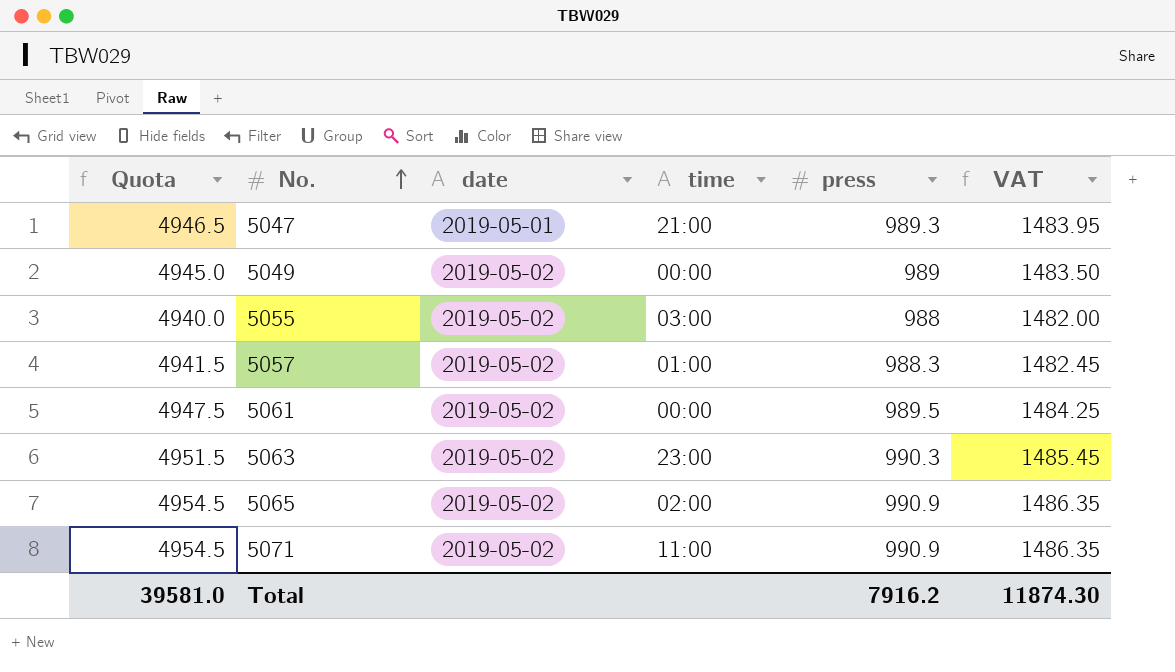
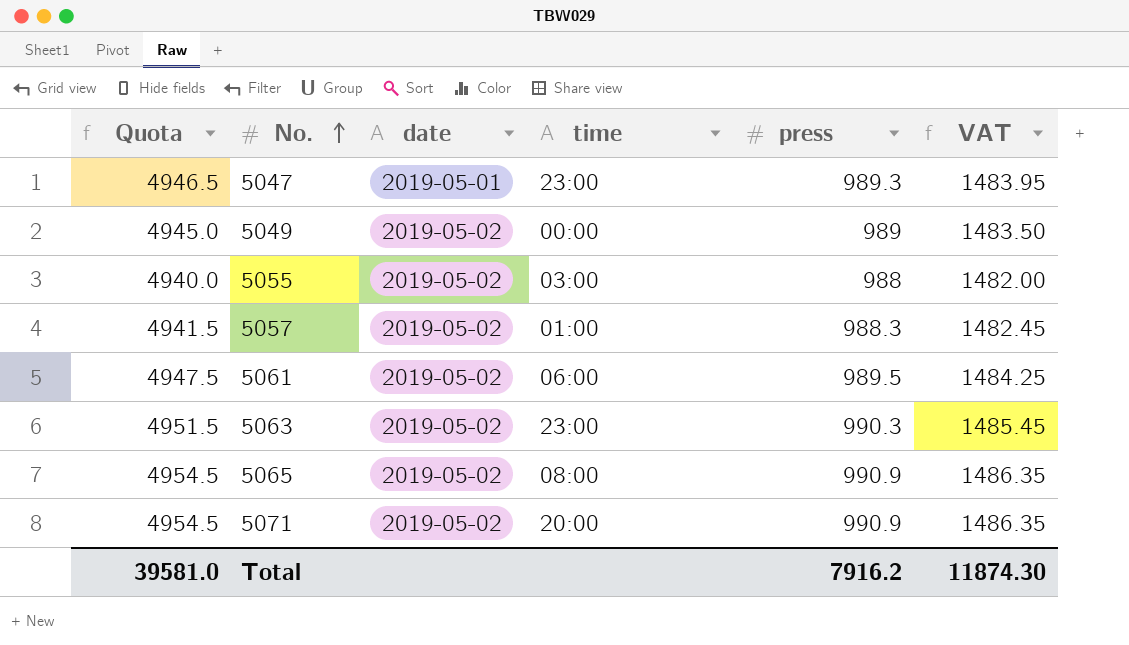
5047 | time: 21:00 -> 23:00
5061 | time: 00:00 -> 06:00
5065 | time: 02:00 -> 08:00
5071 | time: 11:00 -> 20:00

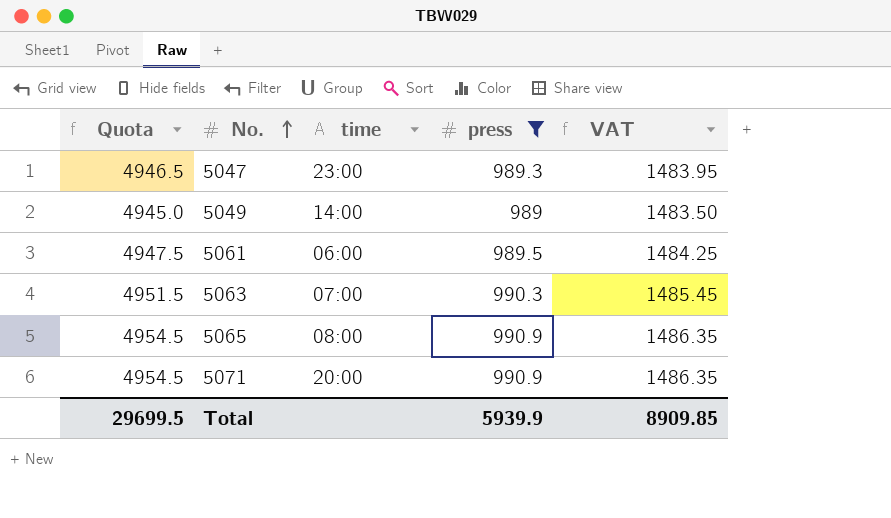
filter: none -> press >= 989
column date | position: 3 -> none
5049 | time: 00:00 -> 14:00
5063 | time: 23:00 -> 07:00
Total | Quota: 39581.0 -> 29699.5
Total | press: 7916.2 -> 5939.9
Total | VAT: 11874.30 -> 8909.85

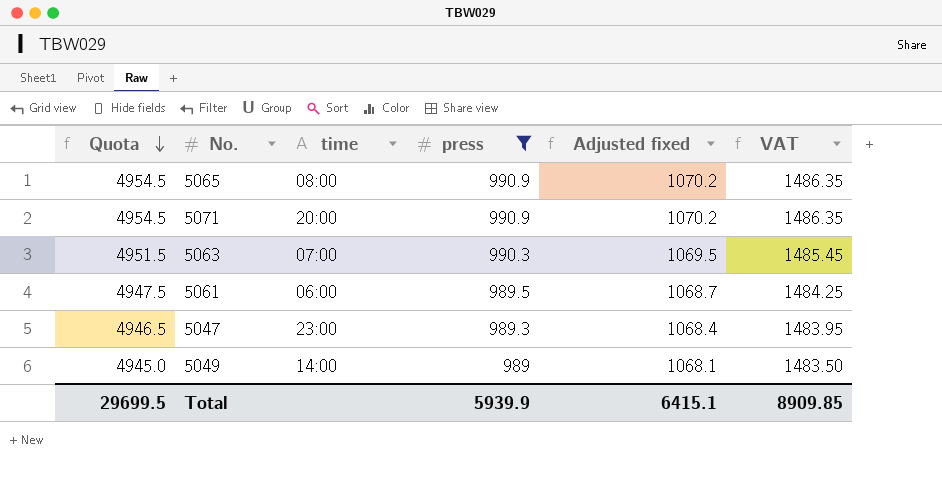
row order: No. ascending -> Quota descending
column Adjusted fixed | formula: none -> [press] * 1.08

